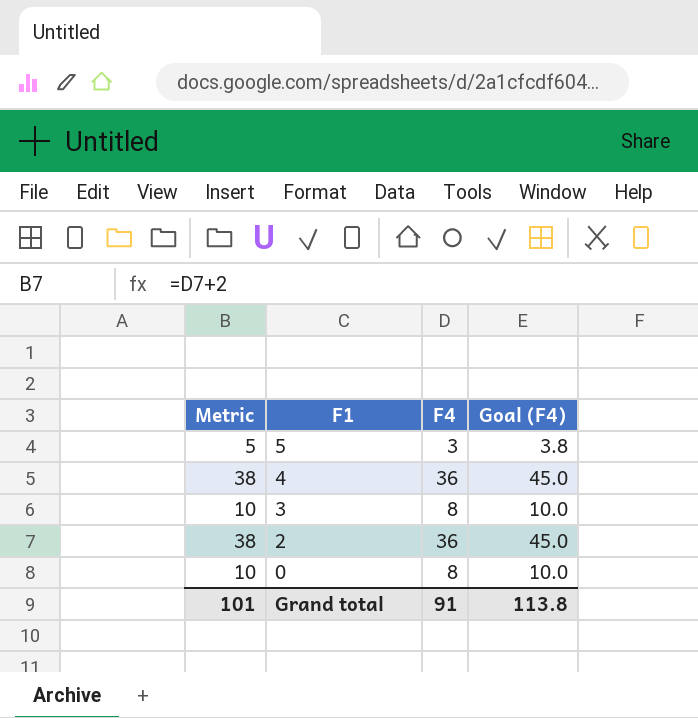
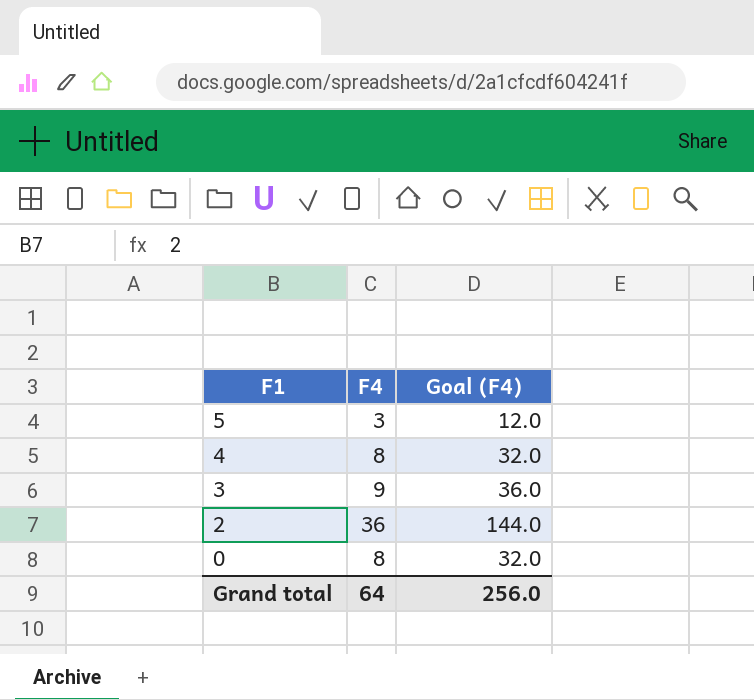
column Metric | formula: [F4] + 2 -> none
column Goal (F4) | formula: [F4] * 1.25 -> [F4] * 4
4 | F4: 36 -> 8
3 | F4: 8 -> 9
Grand total | F4: 91 -> 64
Grand total | Goal (F4): 113.8 -> 256.0

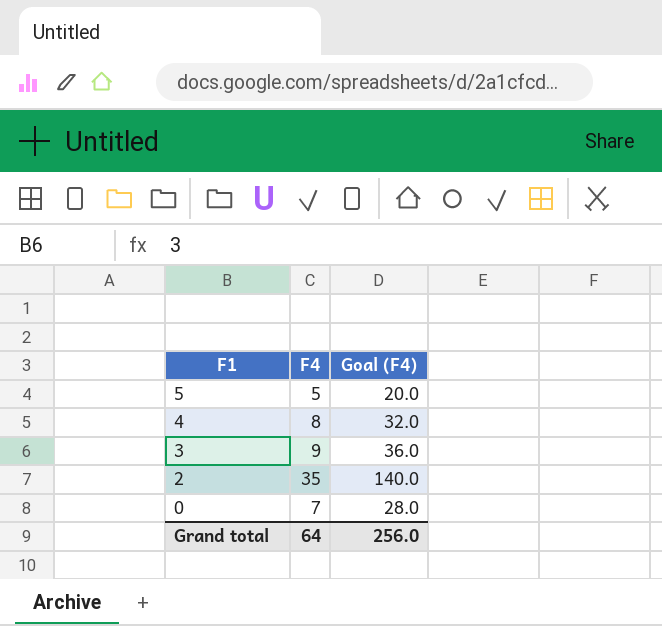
5 | F4: 3 -> 5
5 | Goal (F4): 12.0 -> 20.0
2 | F4: 36 -> 35
2 | Goal (F4): 144.0 -> 140.0
0 | F4: 8 -> 7
0 | Goal (F4): 32.0 -> 28.0

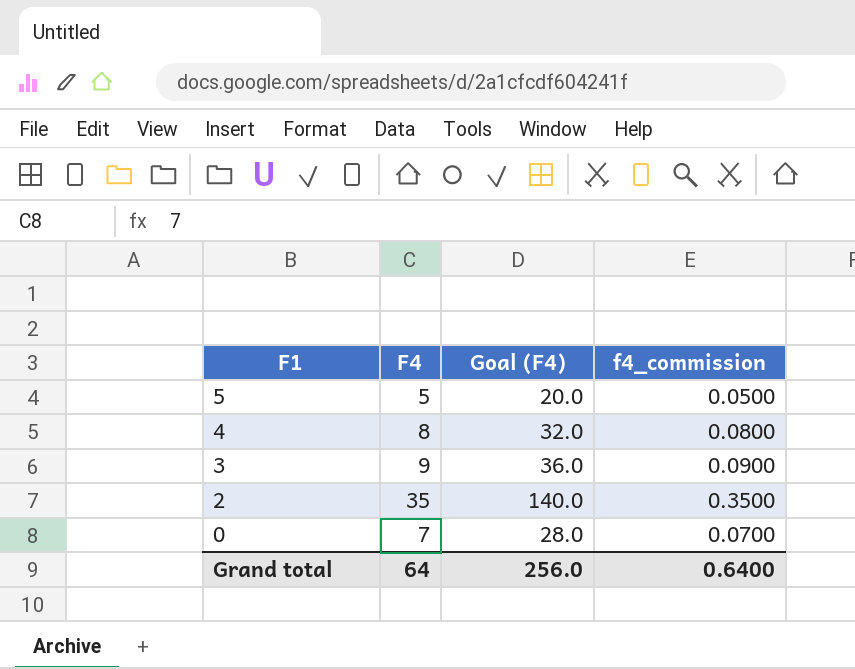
column f4_commission | formula: none -> [F4] * 0.01

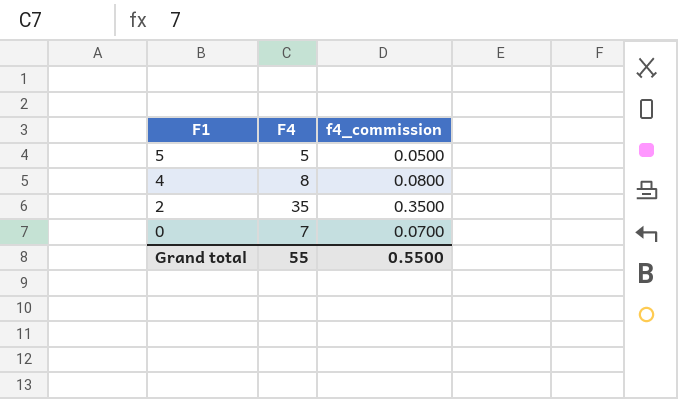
column Goal (F4) | formula: [F4] * 4 -> none
row 3: 9 | 36.0 | 0.0900 -> none
Grand total | F4: 64 -> 55
Grand total | f4_commission: 0.6400 -> 0.5500

